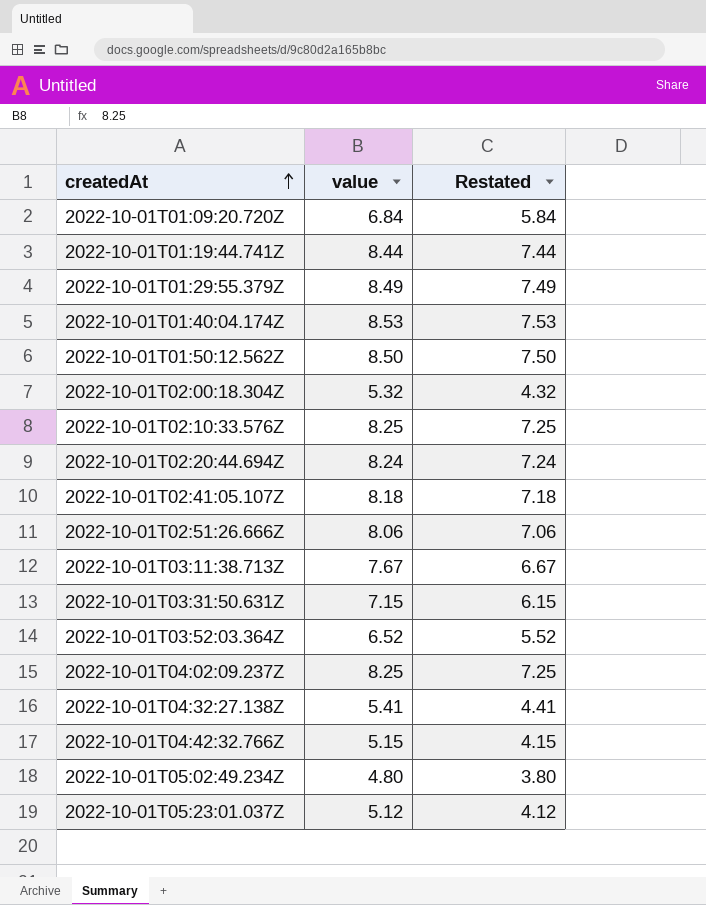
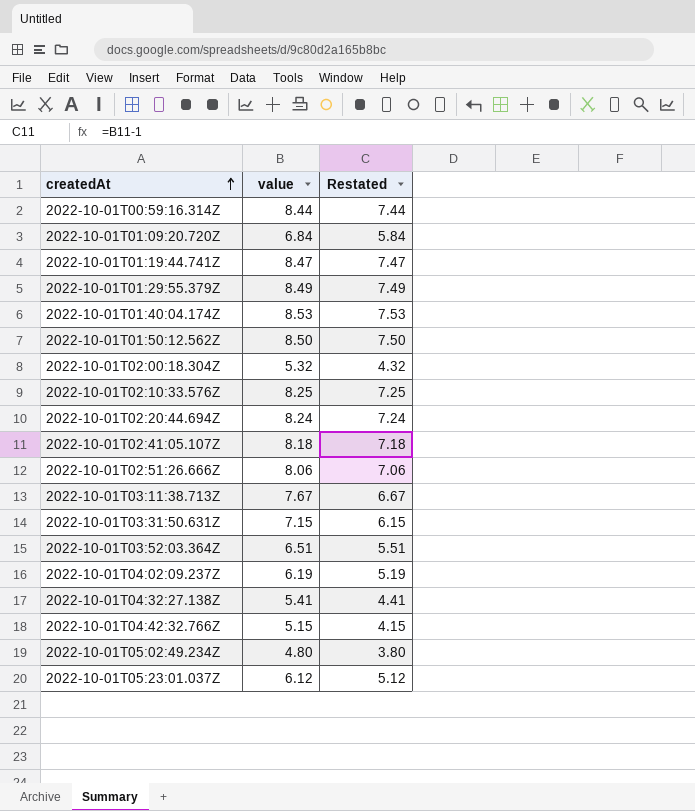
row 2022-10-01T00:59:16.314Z: none -> 8.44 | 7.44
2022-10-01T01:19:44.741Z | value: 8.44 -> 8.47
2022-10-01T01:19:44.741Z | Restated: 7.44 -> 7.47
2022-10-01T03:52:03.364Z | value: 6.52 -> 6.51
2022-10-01T03:52:03.364Z | Restated: 5.52 -> 5.51
2022-10-01T04:02:09.237Z | value: 8.25 -> 6.19
2022-10-01T04:02:09.237Z | Restated: 7.25 -> 5.19
2022-10-01T05:23:01.037Z | value: 5.12 -> 6.12
2022-10-01T05:23:01.037Z | Restated: 4.12 -> 5.12

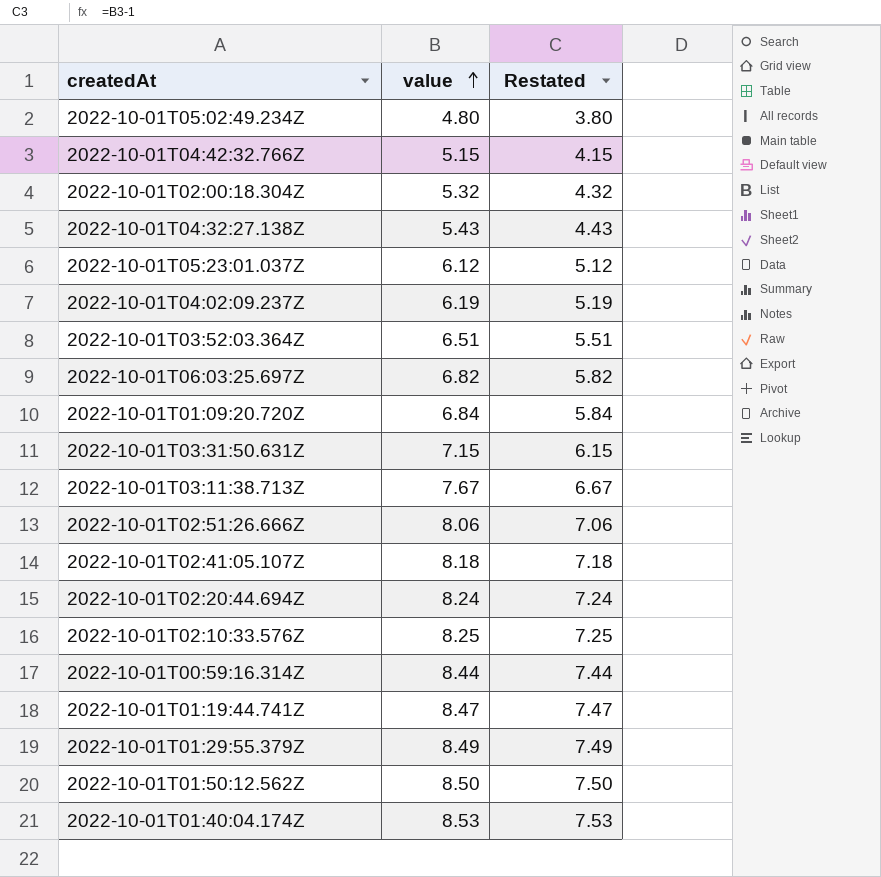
row order: createdAt ascending -> value ascending
2022-10-01T04:32:27.138Z | value: 5.41 -> 5.43
2022-10-01T04:32:27.138Z | Restated: 4.41 -> 4.43
row 2022-10-01T06:03:25.697Z: none -> 6.82 | 5.82

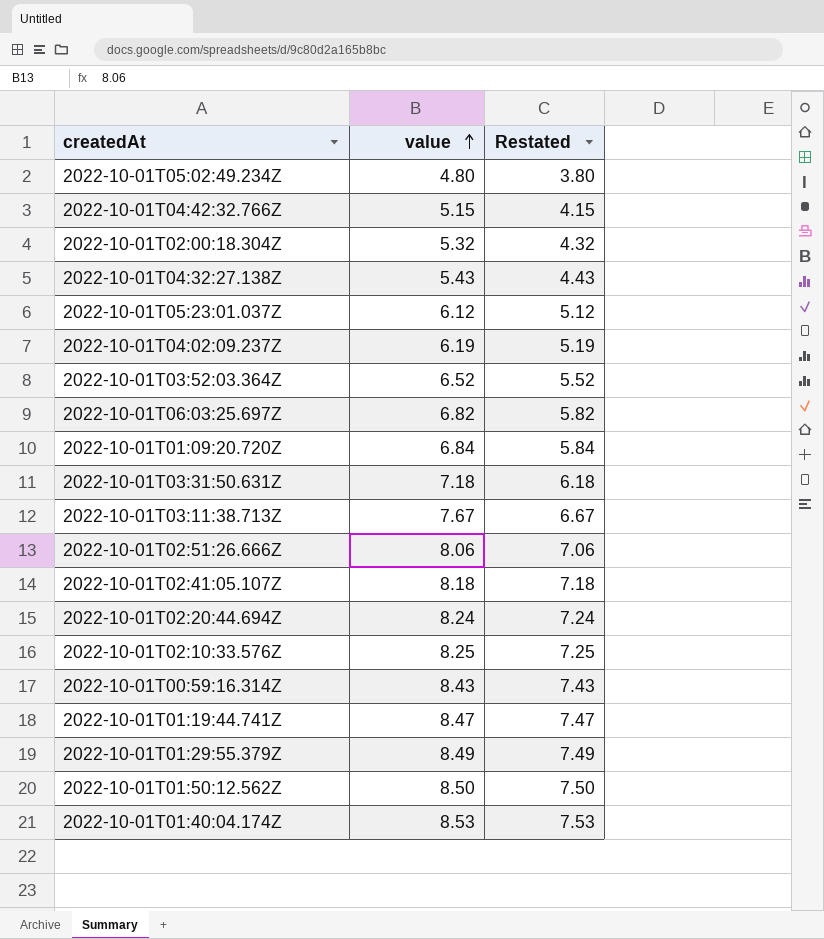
2022-10-01T03:52:03.364Z | value: 6.51 -> 6.52
2022-10-01T03:52:03.364Z | Restated: 5.51 -> 5.52
2022-10-01T03:31:50.631Z | value: 7.15 -> 7.18
2022-10-01T03:31:50.631Z | Restated: 6.15 -> 6.18
2022-10-01T00:59:16.314Z | value: 8.44 -> 8.43
2022-10-01T00:59:16.314Z | Restated: 7.44 -> 7.43

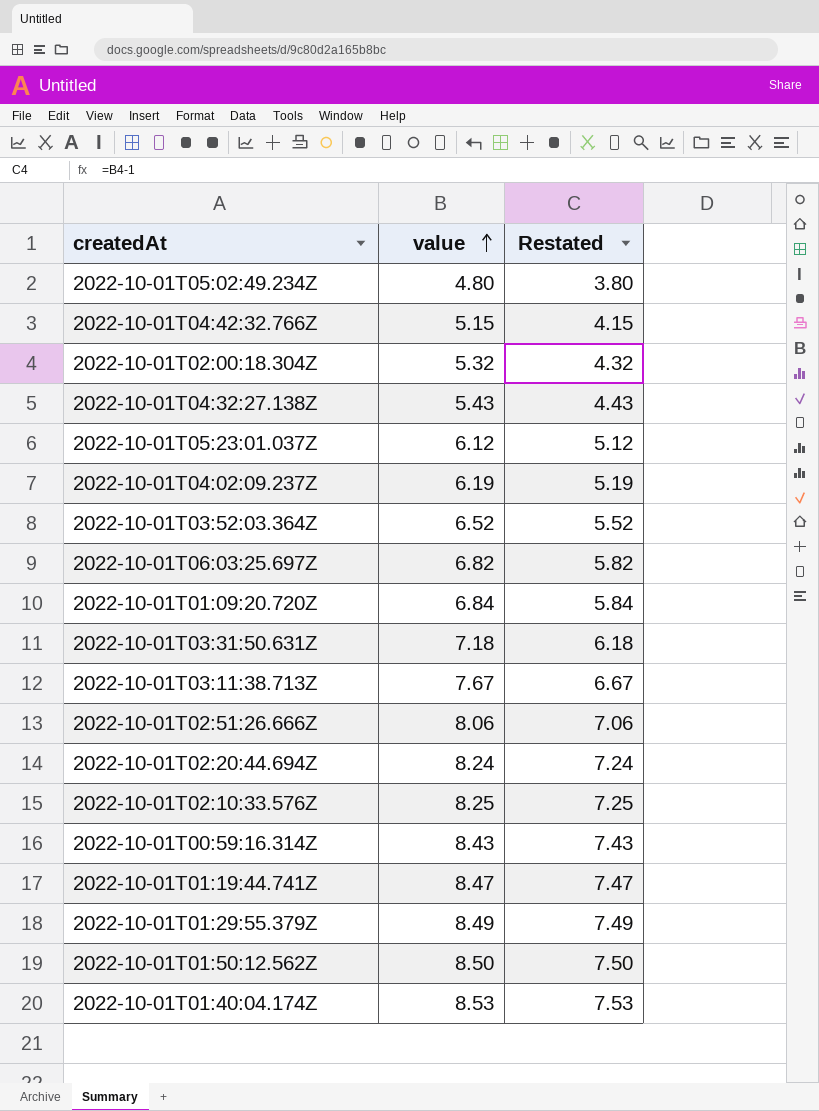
row 2022-10-01T02:41:05.107Z: 8.18 | 7.18 -> none

